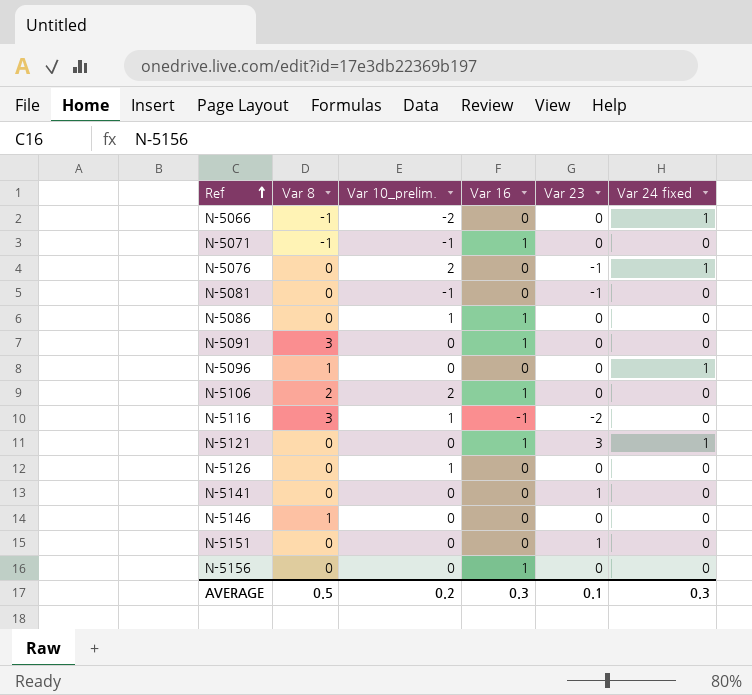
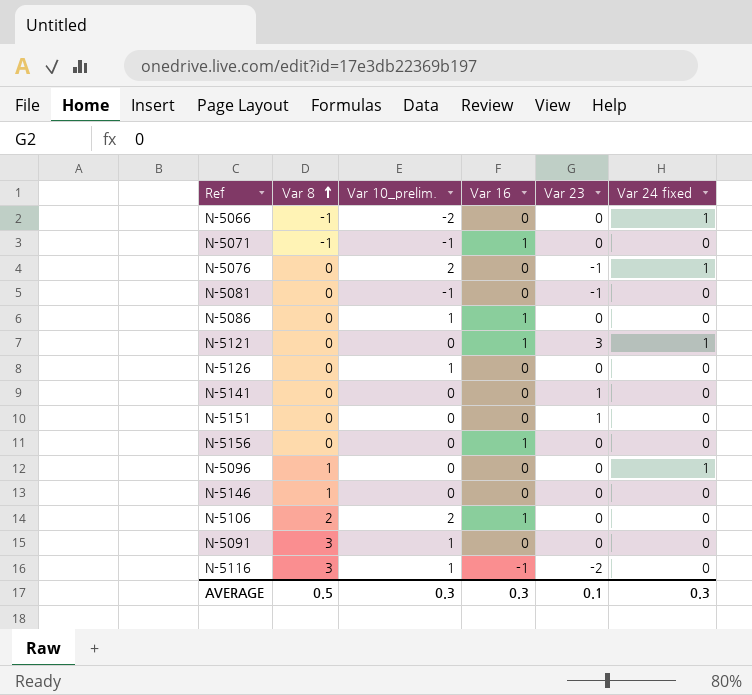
row order: Ref ascending -> Var 8 ascending
N-5091 | Var 10_prelim.: 0 -> 1
N-5091 | Var 16: 1 -> 0
AVERAGE | Var 10_prelim.: 0.2 -> 0.3

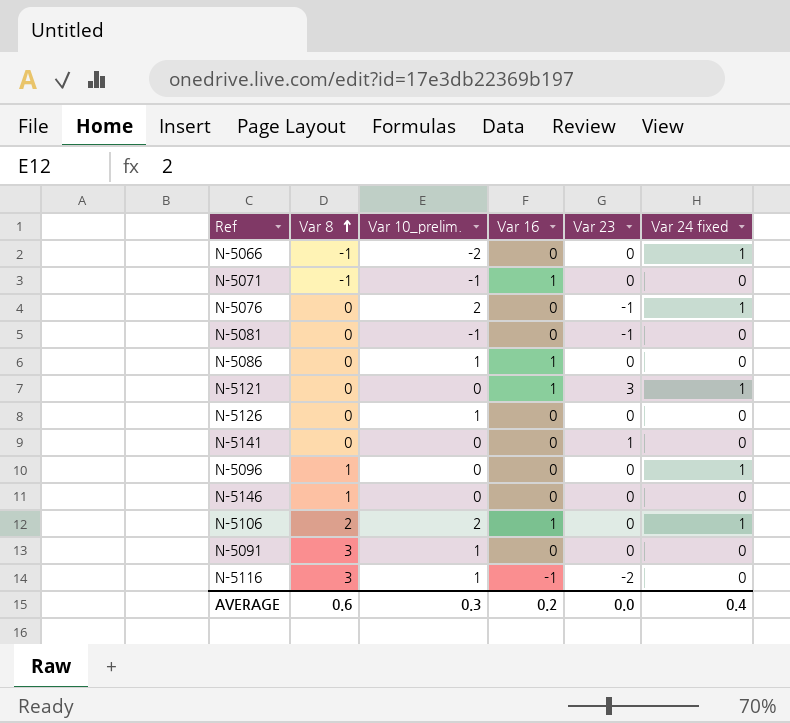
row N-5151: 0 | 0 | 0 | 1 | 0 -> none
row N-5156: 0 | 0 | 1 | 0 | 0 -> none
N-5106 | Var 24 fixed: 0 -> 1
AVERAGE | Var 8: 0.5 -> 0.6
AVERAGE | Var 16: 0.3 -> 0.2
AVERAGE | Var 23: 0.1 -> 0.0
AVERAGE | Var 24 fixed: 0.3 -> 0.4

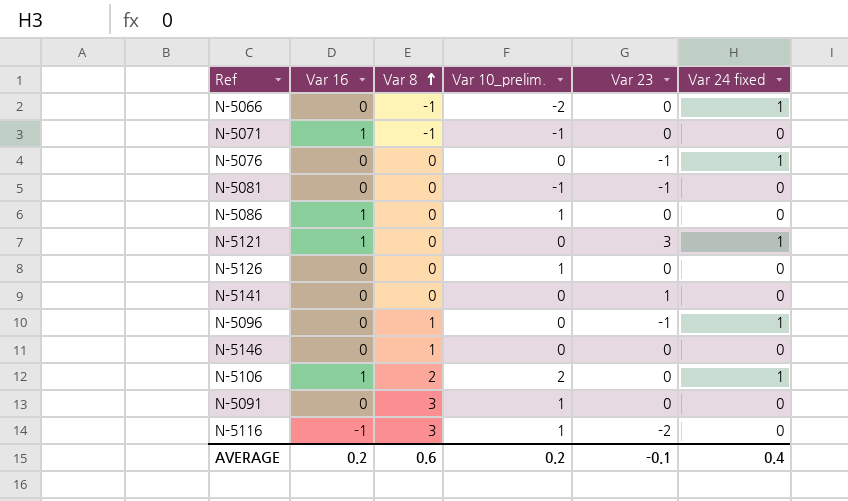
column Var 16 | position: 4 -> 2
N-5076 | Var 10_prelim.: 2 -> 0
N-5096 | Var 23: 0 -> -1
AVERAGE | Var 10_prelim.: 0.3 -> 0.2
AVERAGE | Var 23: 0.0 -> -0.1

